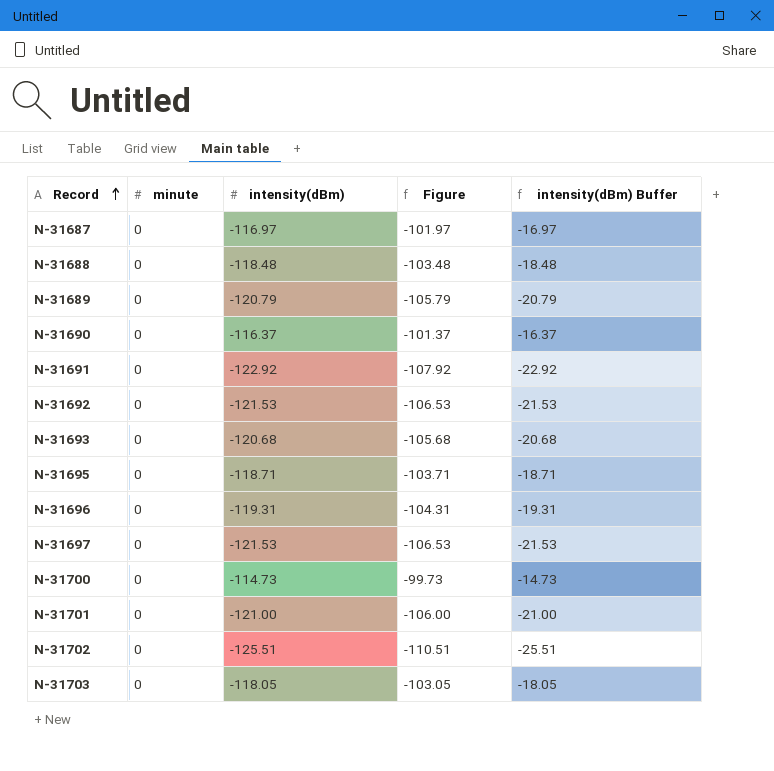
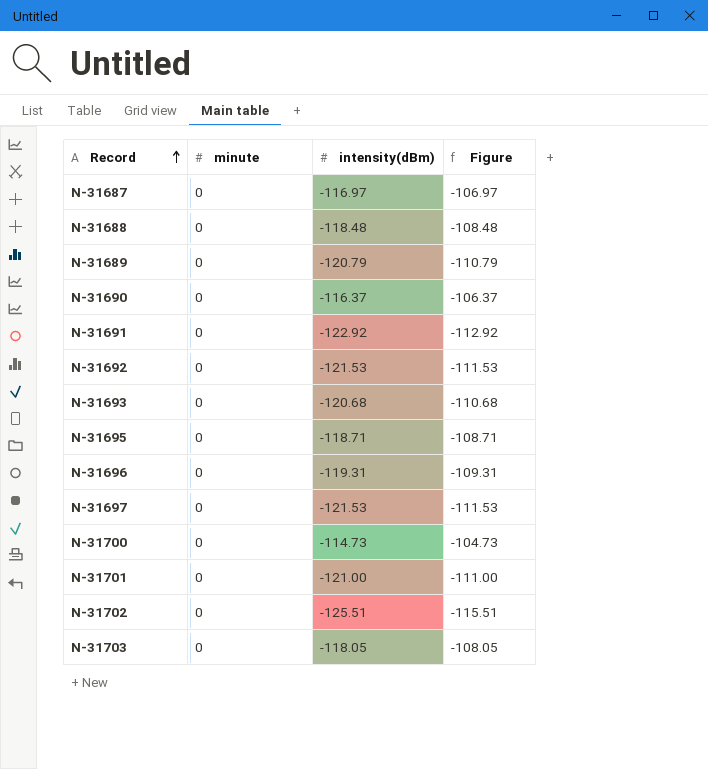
column intensity(dBm) Buffer | formula: [intensity(dBm)] + 100 -> none
column Figure | formula: [intensity(dBm)] + 15 -> [intensity(dBm)] + 10

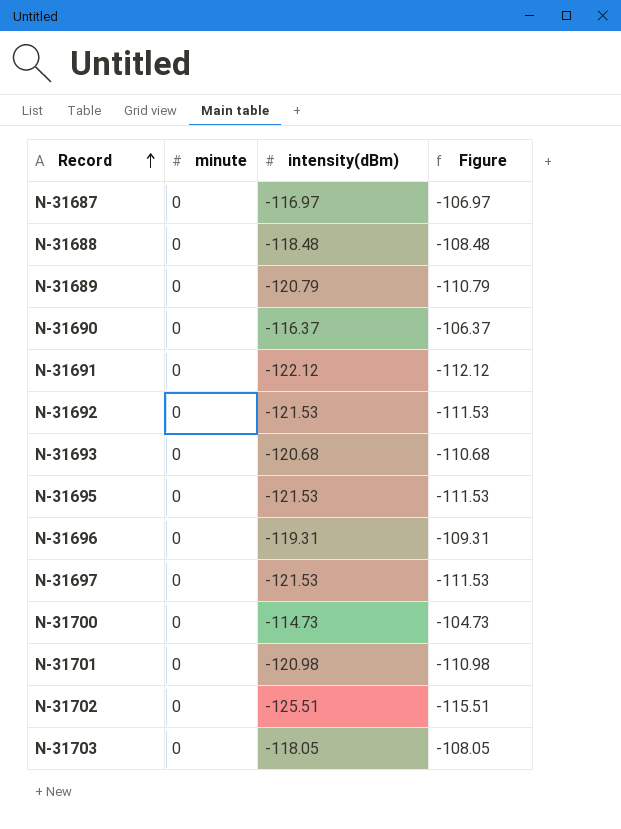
N-31691 | intensity(dBm): -122.92 -> -122.12
N-31691 | Figure: -112.92 -> -112.12
N-31695 | intensity(dBm): -118.71 -> -121.53
N-31695 | Figure: -108.71 -> -111.53
N-31701 | intensity(dBm): -121.00 -> -120.98
N-31701 | Figure: -111.00 -> -110.98

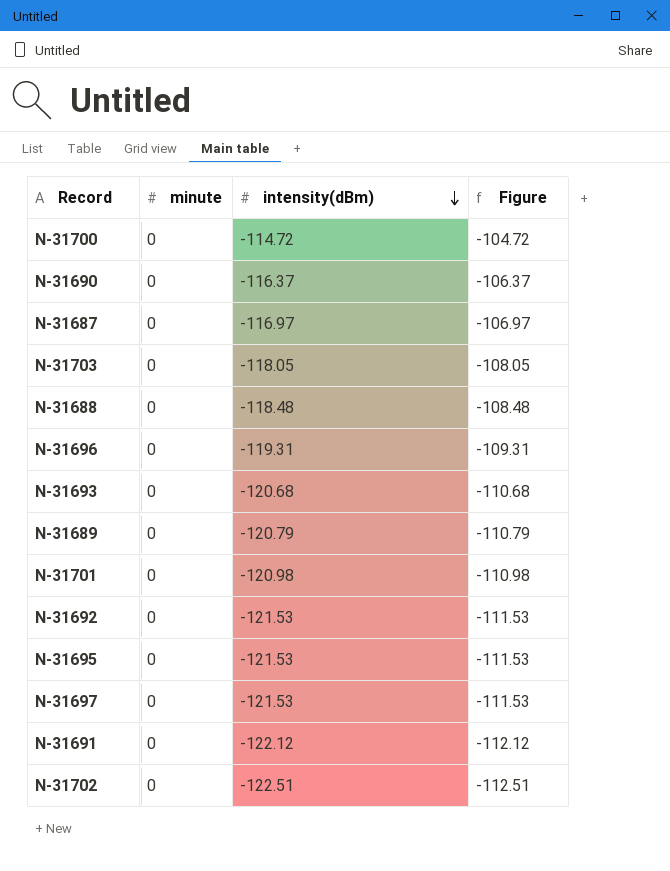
row order: Record ascending -> intensity(dBm) descending
N-31700 | intensity(dBm): -114.73 -> -114.72
N-31700 | Figure: -104.73 -> -104.72
N-31702 | intensity(dBm): -125.51 -> -122.51
N-31702 | Figure: -115.51 -> -112.51

